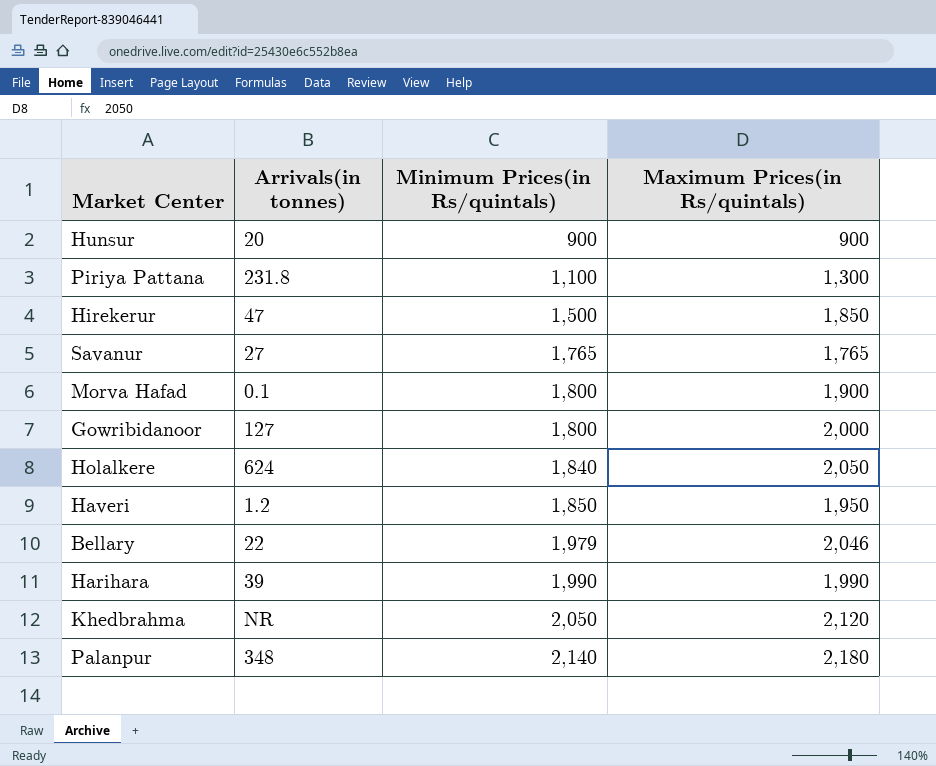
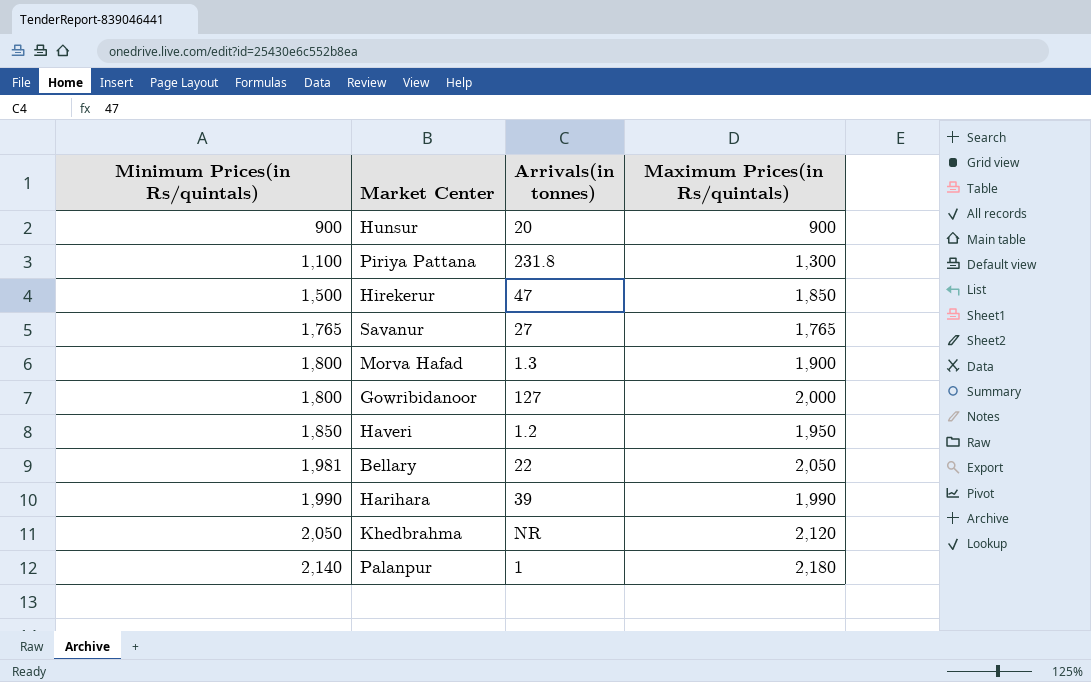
column Minimum Prices(in Rs/quintals) | position: 3 -> 1
row Holalkere: 624 | 1,840 | 2,050 -> none
Morva Hafad | Arrivals(in tonnes): 0.1 -> 1.3
Bellary | Minimum Prices(in Rs/quintals): 1,979 -> 1,981
Bellary | Maximum Prices(in Rs/quintals): 2,046 -> 2,050
Palanpur | Arrivals(in tonnes): 348 -> 1

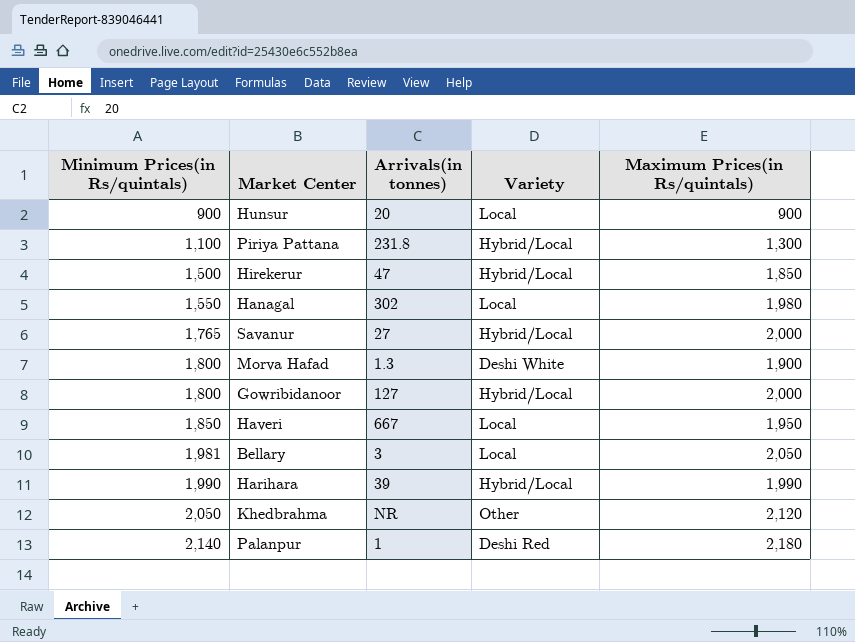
column Variety | position: none -> 4
row Hanagal: none -> 1,550 | 302 | Local | 1,980
Savanur | Maximum Prices(in Rs/quintals): 1,765 -> 2,000
Haveri | Arrivals(in tonnes): 1.2 -> 667
Bellary | Arrivals(in tonnes): 22 -> 3

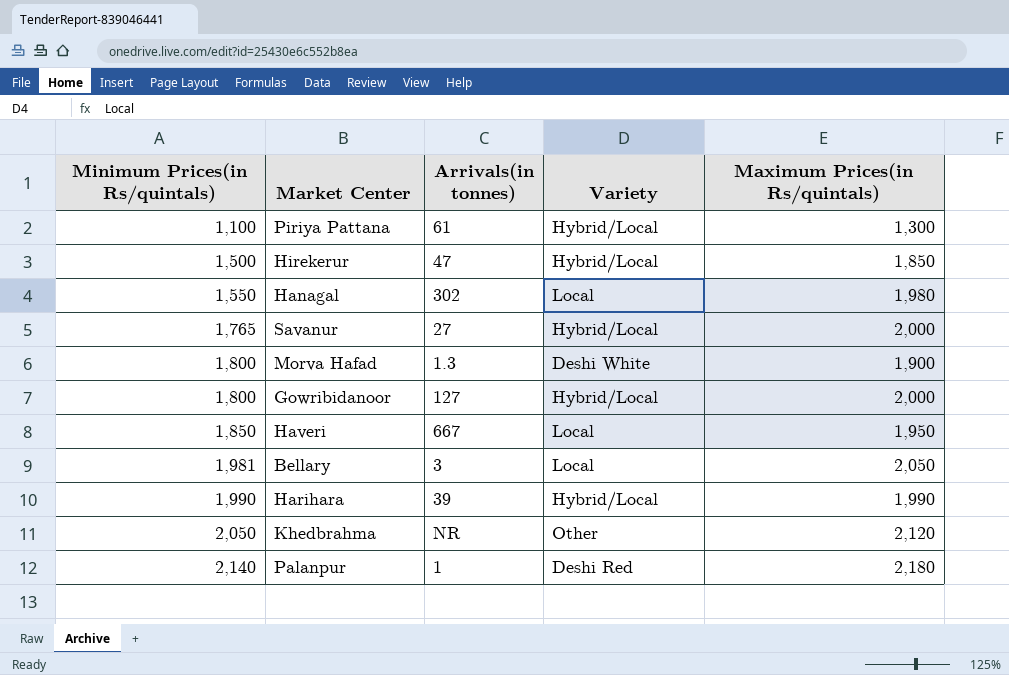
row Hunsur: 900 | 20 | Local | 900 -> none
Piriya Pattana | Arrivals(in tonnes): 231.8 -> 61

